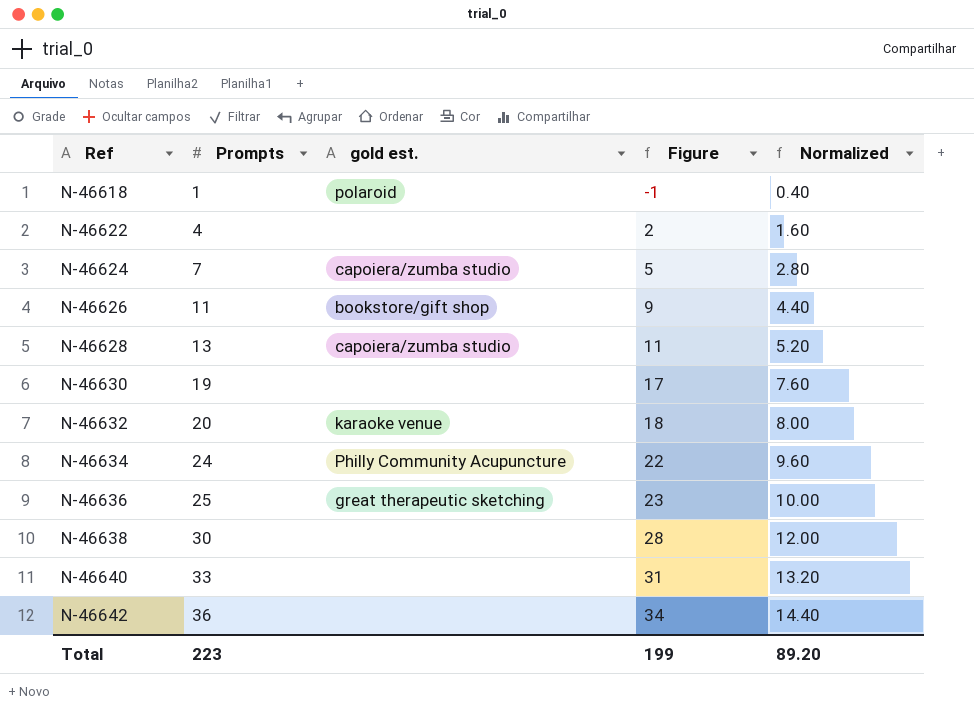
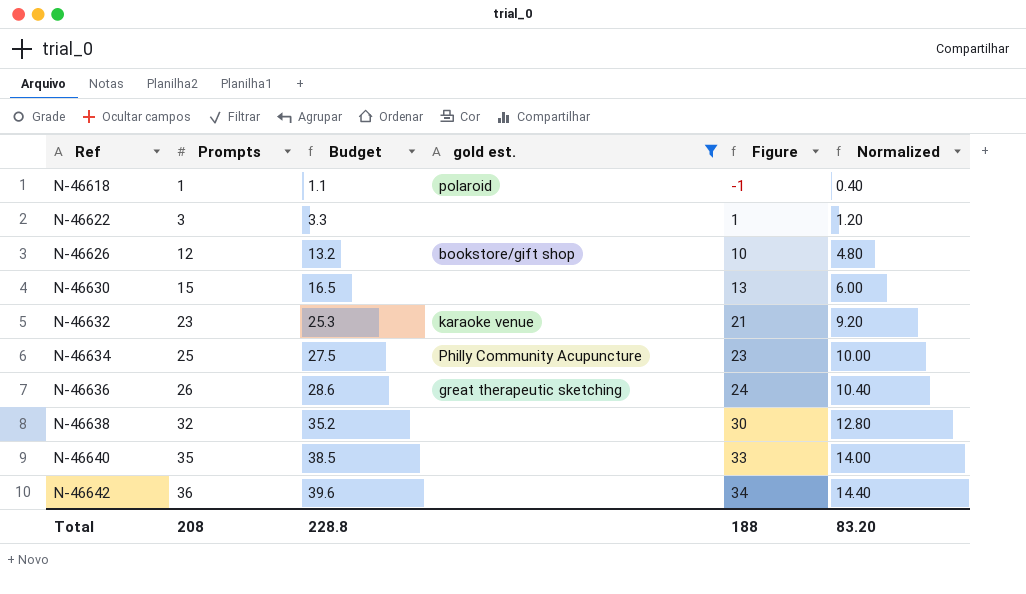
filter: none -> gold est. != capoiera/zumba studio
column Budget | formula: none -> [Prompts] * 1.1
N-46622 | Prompts: 4 -> 3
N-46622 | Figure: 2 -> 1
N-46622 | Normalized: 1.60 -> 1.20
N-46626 | Prompts: 11 -> 12
N-46626 | Figure: 9 -> 10
N-46626 | Normalized: 4.40 -> 4.80
N-46630 | Prompts: 19 -> 15
N-46630 | Figure: 17 -> 13
N-46630 | Normalized: 7.60 -> 6.00
N-46632 | Prompts: 20 -> 23
N-46632 | Figure: 18 -> 21
N-46632 | Normalized: 8.00 -> 9.20
N-46634 | Prompts: 24 -> 25
N-46634 | Figure: 22 -> 23
N-46634 | Normalized: 9.60 -> 10.00
N-46636 | Prompts: 25 -> 26
N-46636 | Figure: 23 -> 24
N-46636 | Normalized: 10.00 -> 10.40
N-46638 | Prompts: 30 -> 32
N-46638 | Figure: 28 -> 30
N-46638 | Normalized: 12.00 -> 12.80
N-46640 | Prompts: 33 -> 35
N-46640 | Figure: 31 -> 33
N-46640 | Normalized: 13.20 -> 14.00
Total | Prompts: 223 -> 208
Total | Figure: 199 -> 188
Total | Normalized: 89.20 -> 83.20

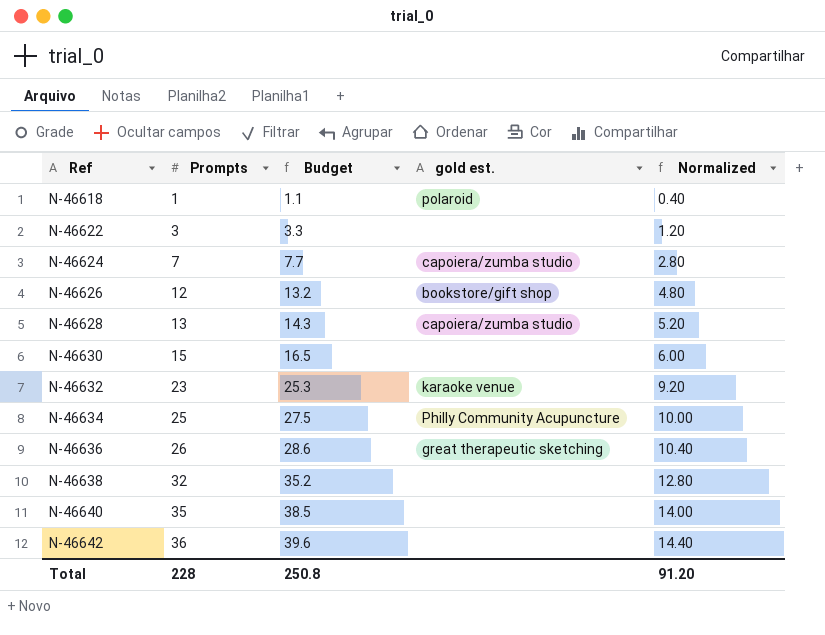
filter: gold est. != capoiera/zumba studio -> none
column Figure | formula: [Prompts] - 2 -> none
Total | Prompts: 208 -> 228
Total | Budget: 228.8 -> 250.8
Total | Normalized: 83.20 -> 91.20

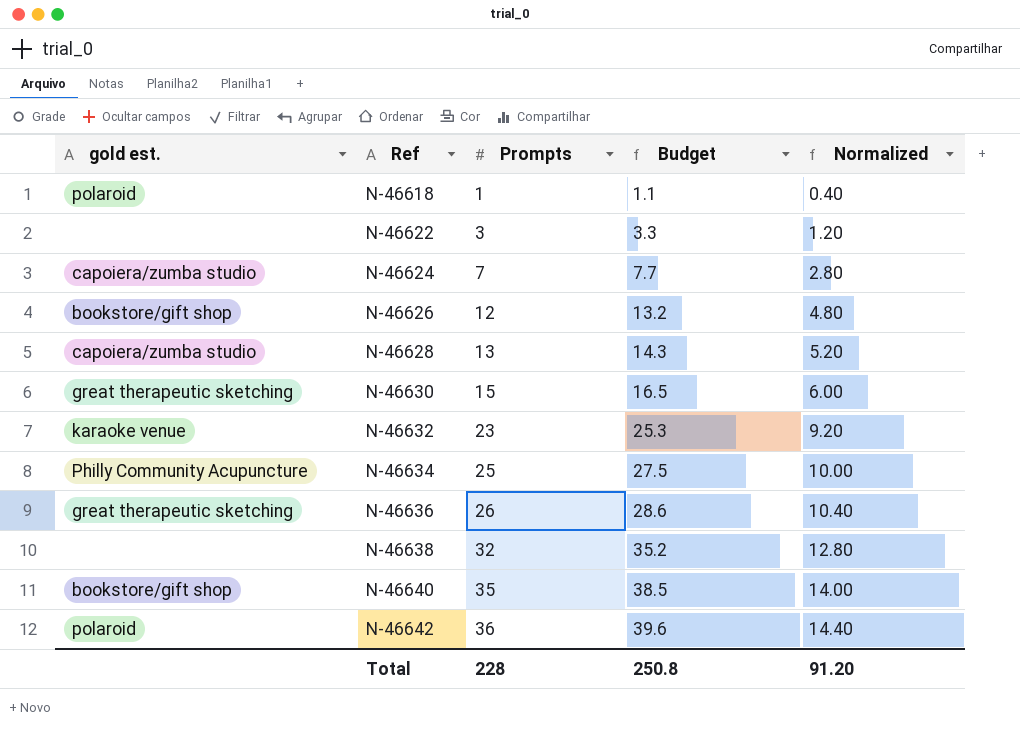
column gold est. | position: 4 -> 1
N-46630 | gold est.: none -> great therapeutic sketching
N-46640 | gold est.: none -> bookstore/gift shop
N-46642 | gold est.: none -> polaroid

